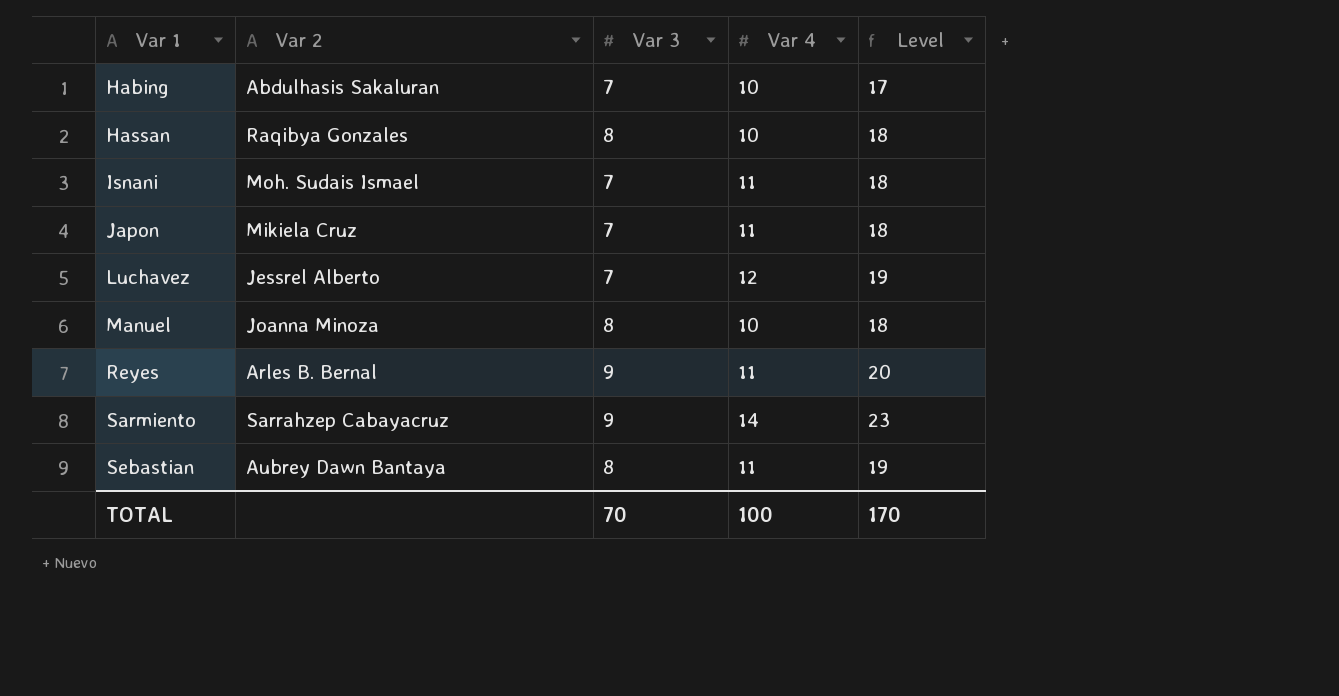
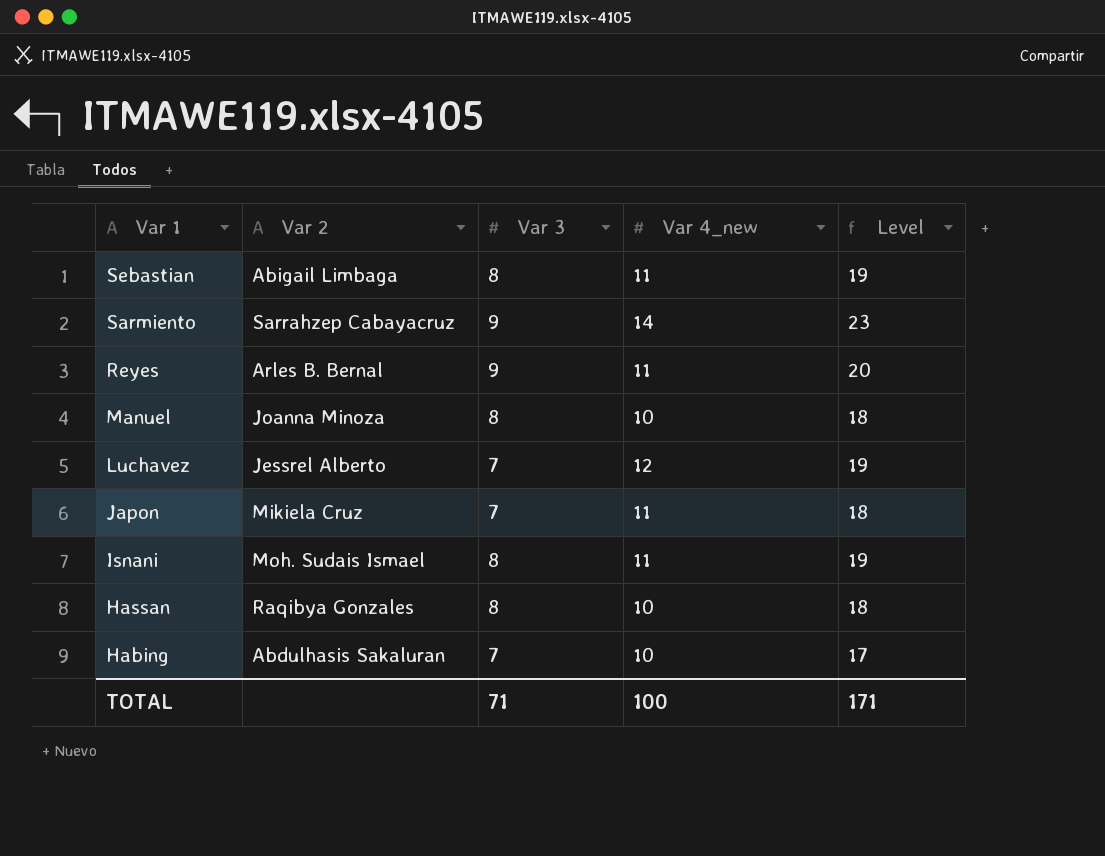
row order: Var 1 ascending -> Var 1 descending
column name: Var 4 -> Var 4_new
Sebastian | Var 2: Aubrey Dawn Bantaya -> Abigail Limbaga
Isnani | Var 3: 7 -> 8
Isnani | Level: 18 -> 19
TOTAL | Var 3: 70 -> 71
TOTAL | Level: 170 -> 171

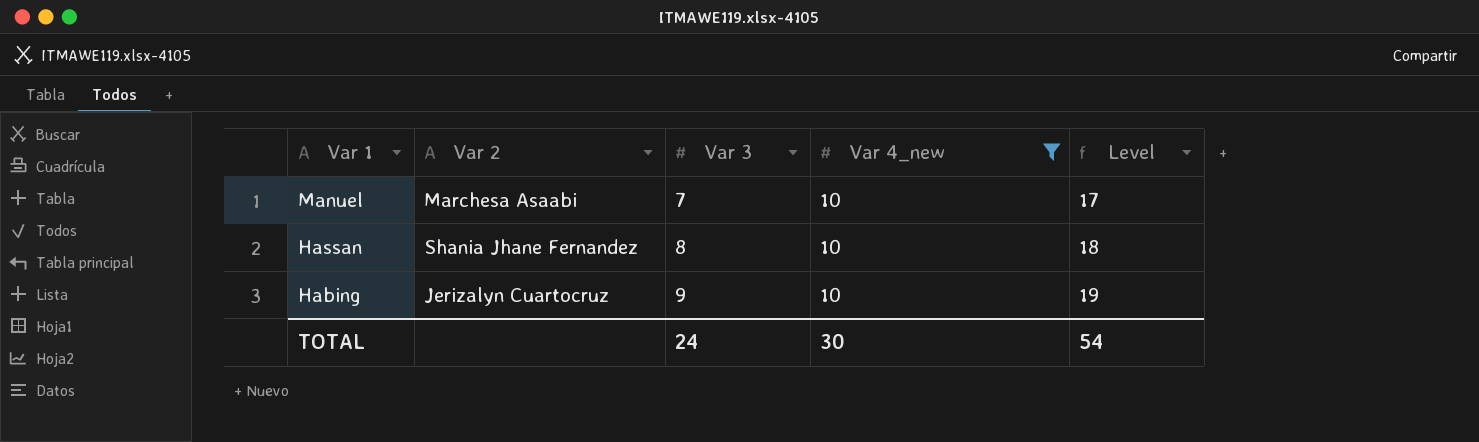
filter: none -> Var 4_new = 10
Manuel | Var 2: Joanna Minoza -> Marchesa Asaabi
Manuel | Var 3: 8 -> 7
Manuel | Level: 18 -> 17
Hassan | Var 2: Raqibya Gonzales -> Shania Jhane Fernandez
Habing | Var 2: Abdulhasis Sakaluran -> Jerizalyn Cuartocruz
Habing | Var 3: 7 -> 9
Habing | Level: 17 -> 19
TOTAL | Var 3: 71 -> 24
TOTAL | Var 4_new: 100 -> 30
TOTAL | Level: 171 -> 54

